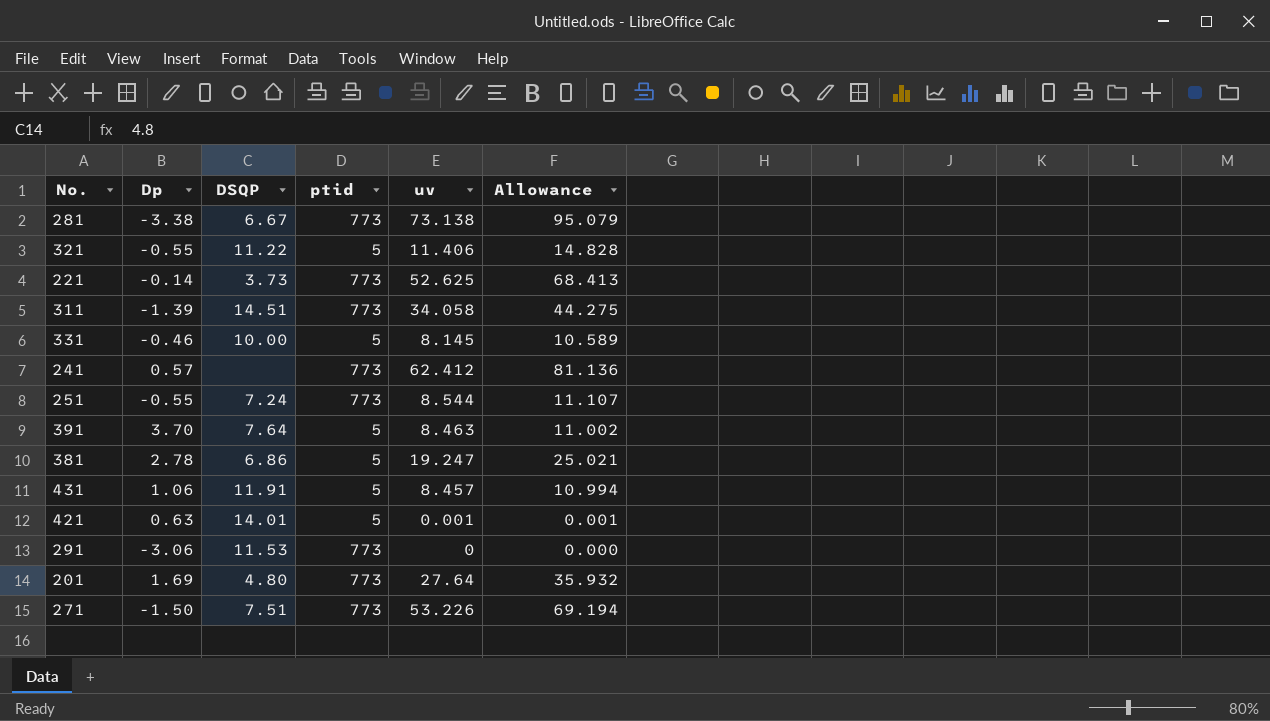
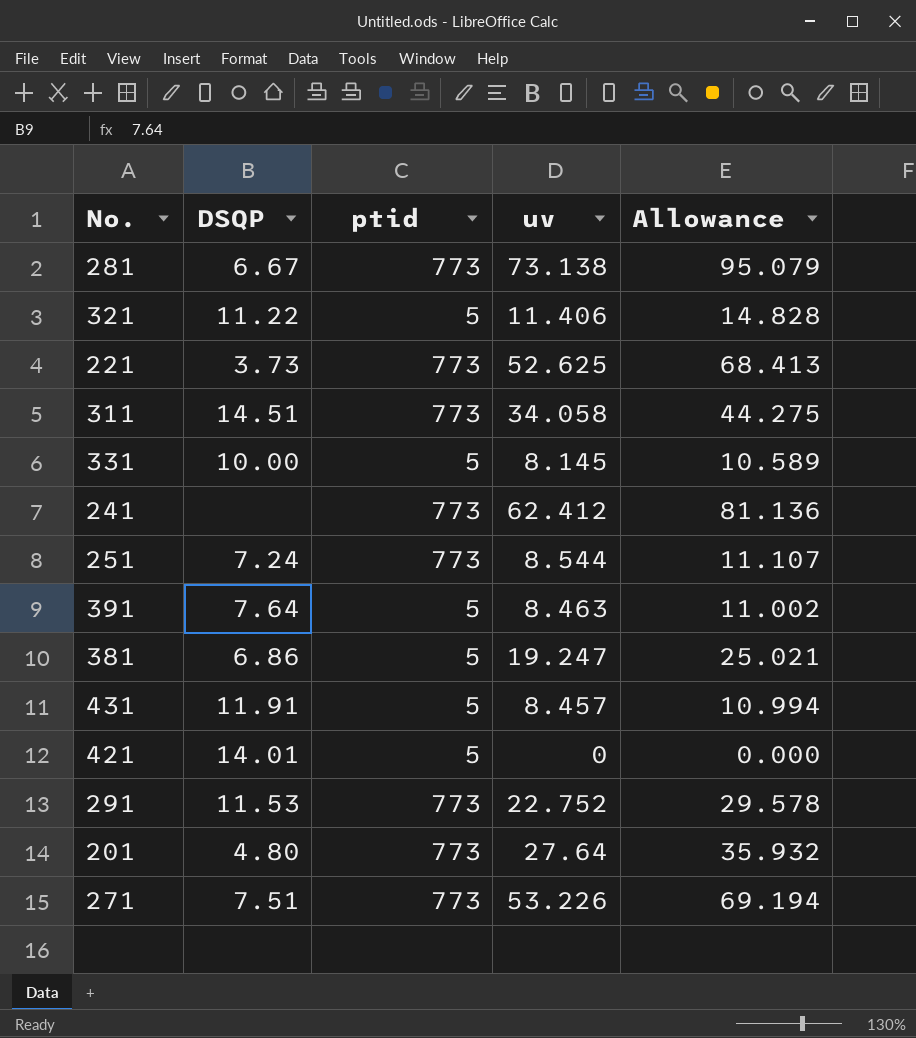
column Dp | position: 2 -> none
421 | uv: 0.001 -> 0
421 | Allowance: 0.001 -> 0.000
291 | uv: 0 -> 22.752
291 | Allowance: 0.000 -> 29.578

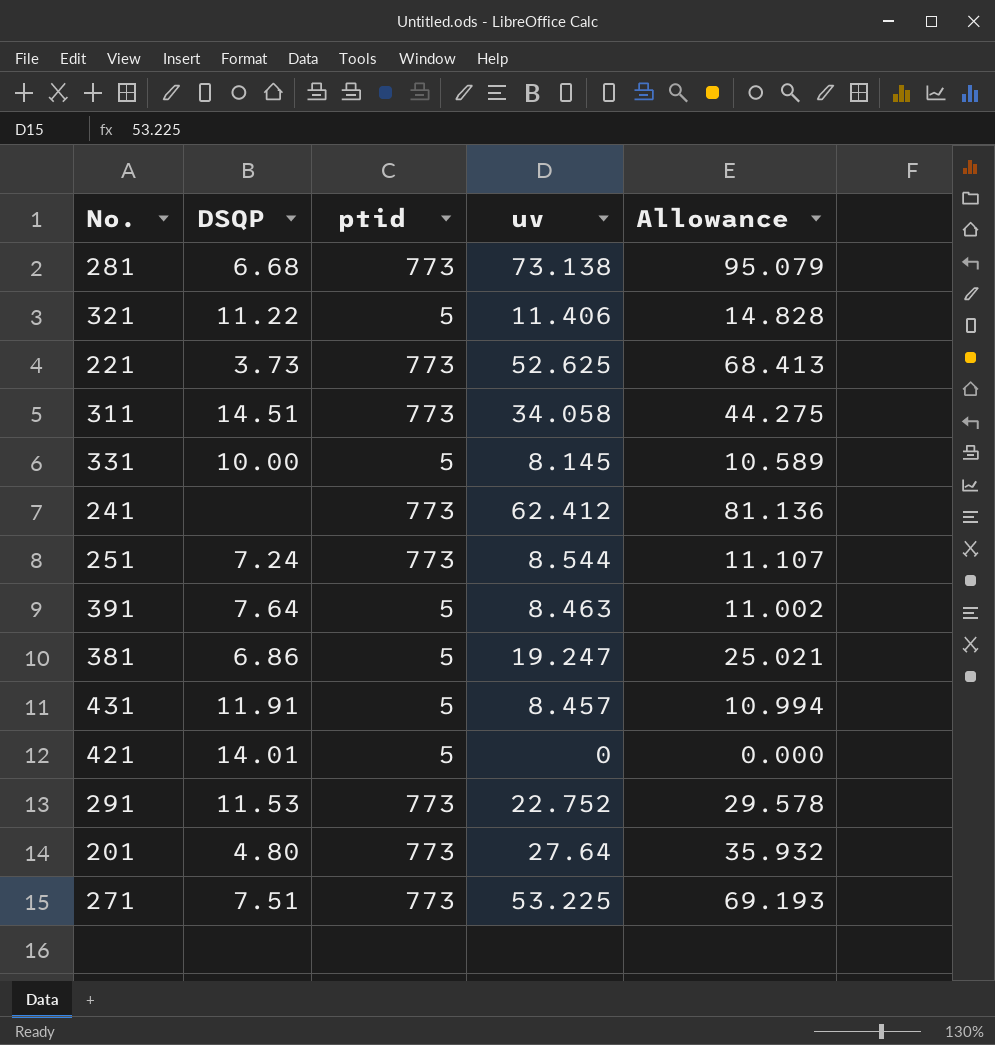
281 | DSQP: 6.67 -> 6.68
271 | uv: 53.226 -> 53.225
271 | Allowance: 69.194 -> 69.193

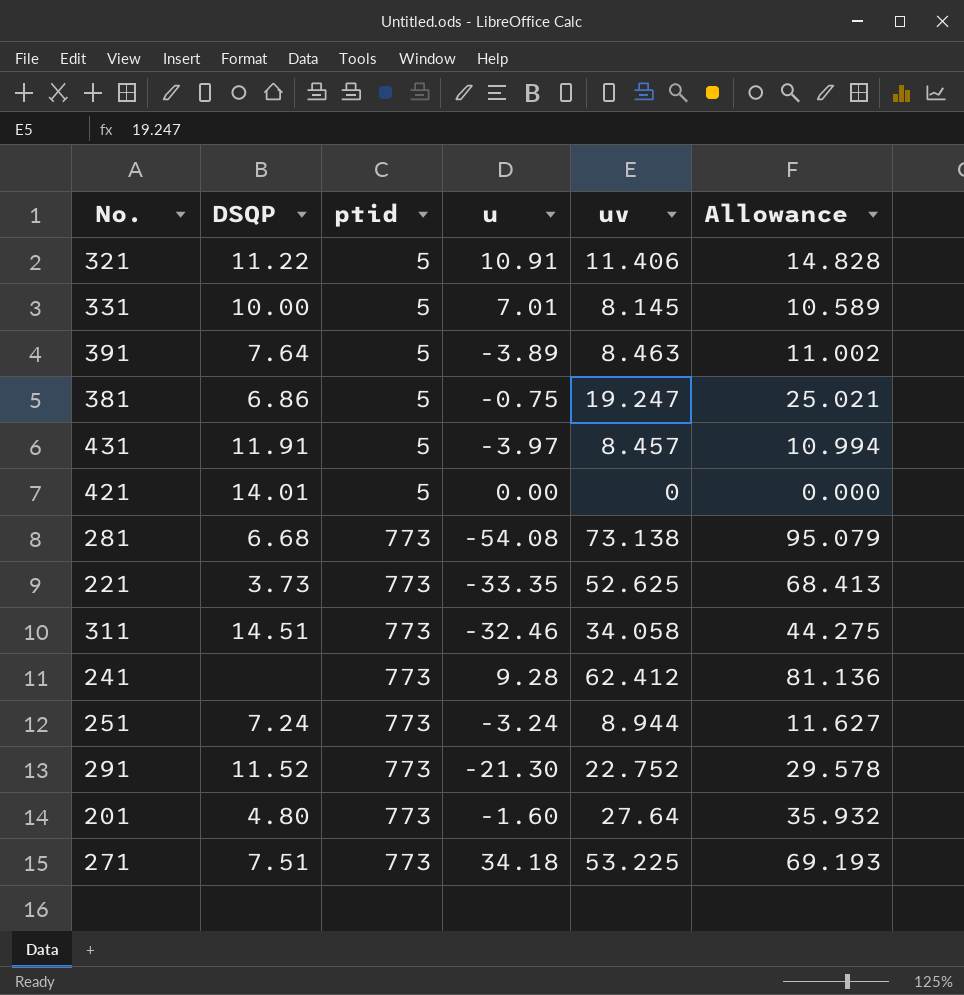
row order: none -> ptid ascending
column u | position: none -> 4
251 | uv: 8.544 -> 8.944
251 | Allowance: 11.107 -> 11.627
291 | DSQP: 11.53 -> 11.52

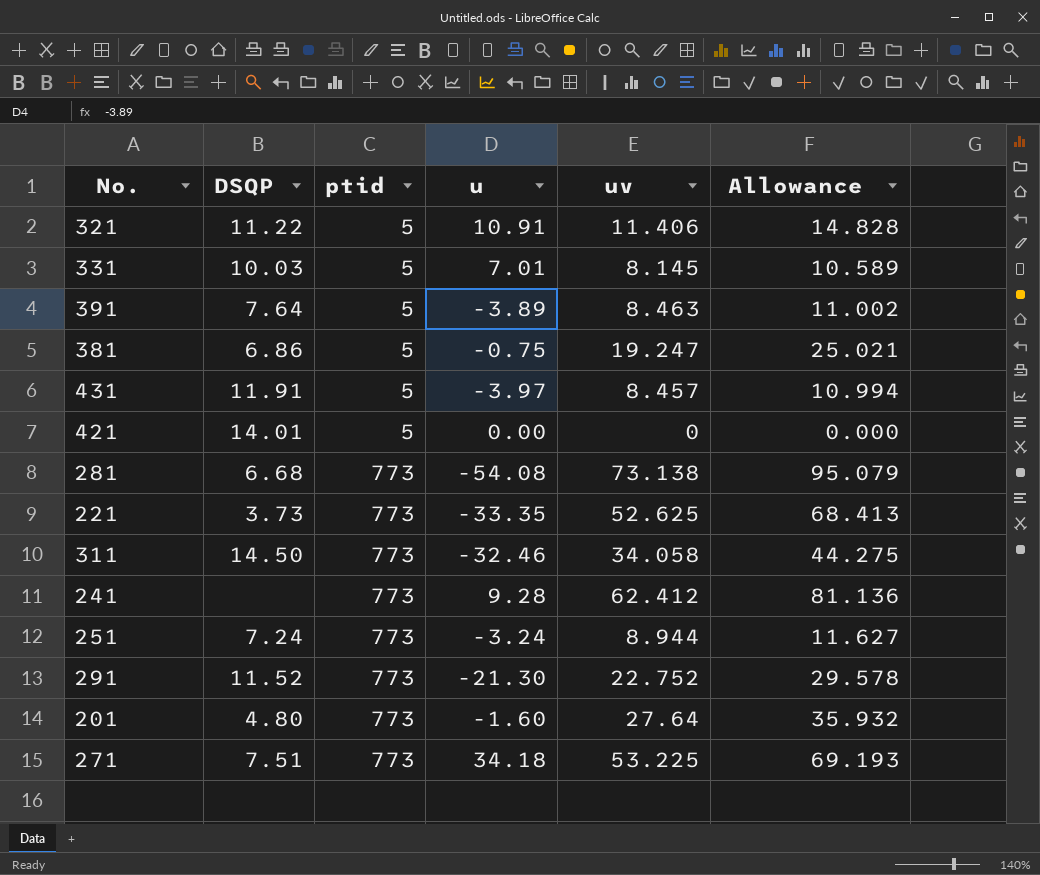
331 | DSQP: 10.00 -> 10.03
311 | DSQP: 14.51 -> 14.50

